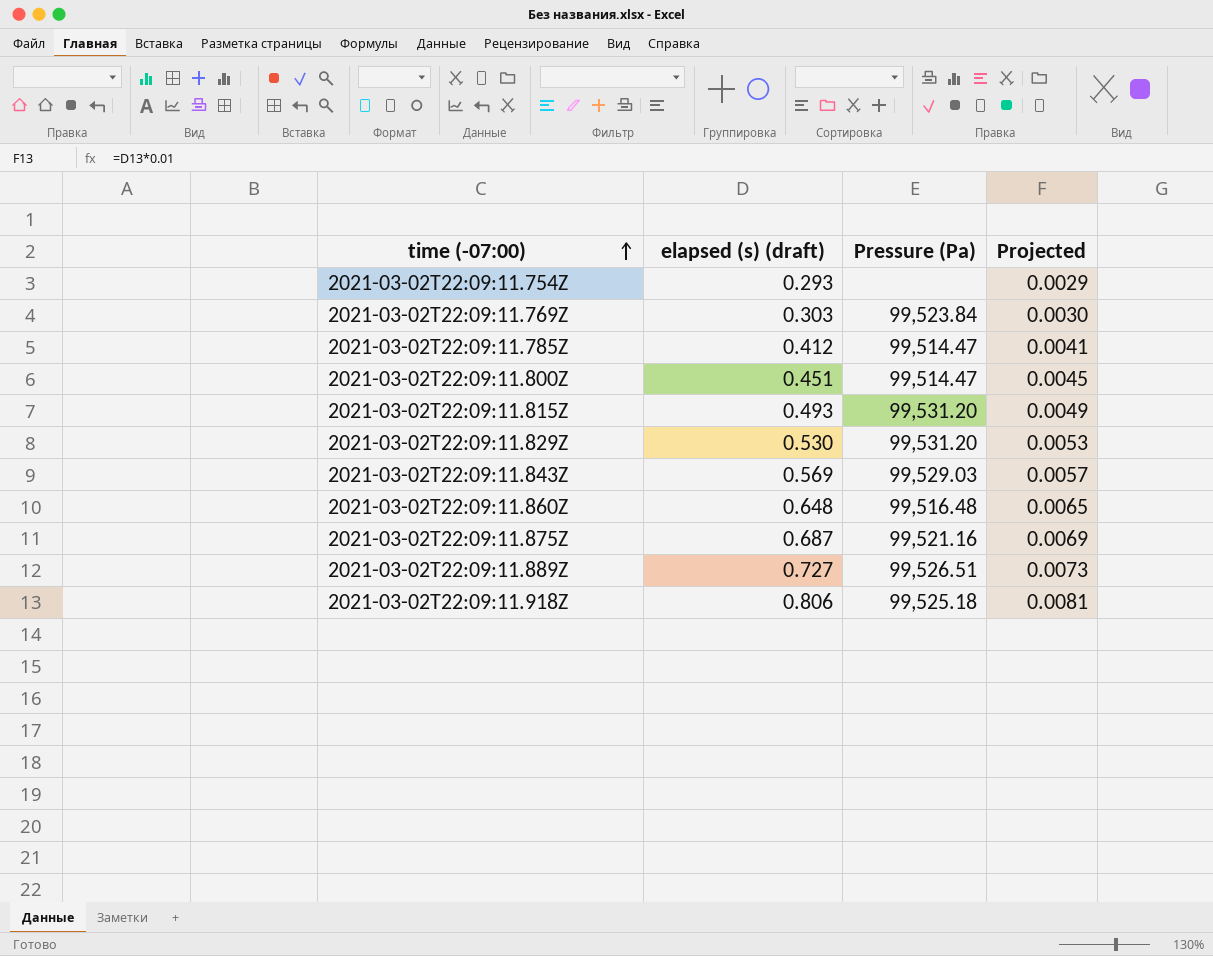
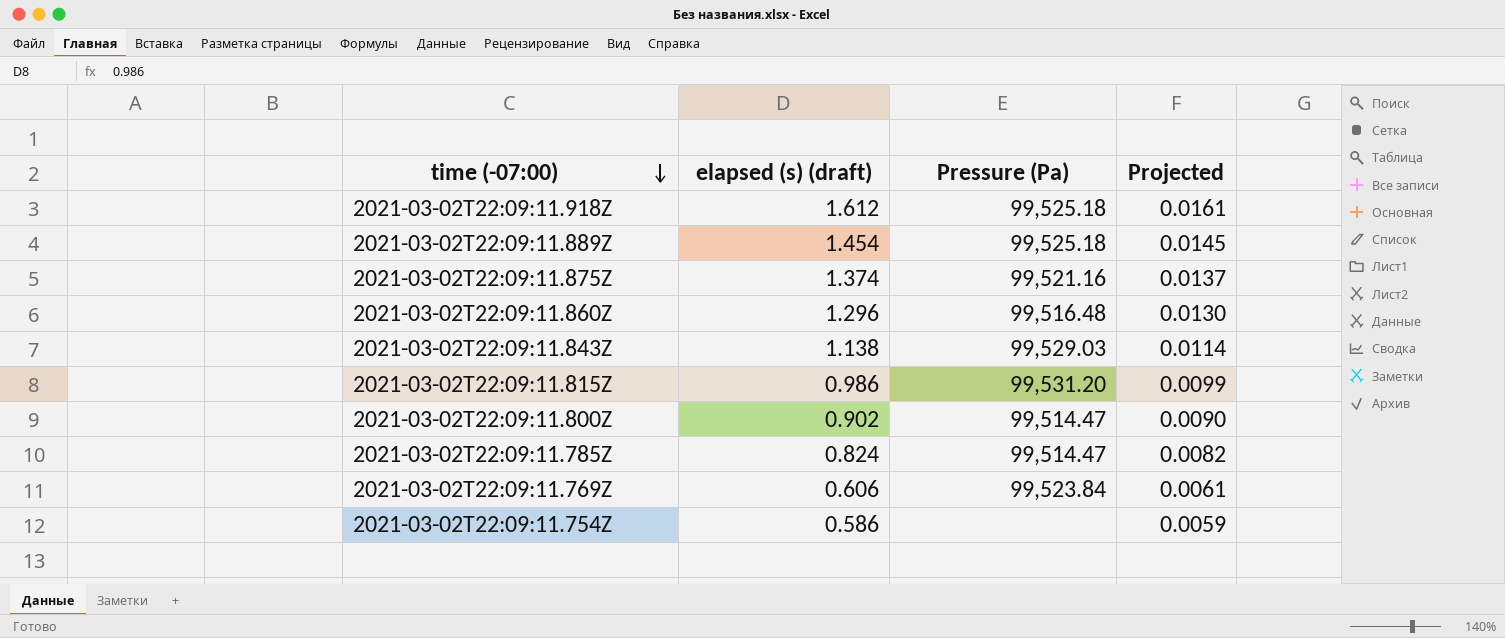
row order: time (-07:00) ascending -> time (-07:00) descending
row 2021-03-02T22:09:11.829Z: 0.530 | 99,531.20 | 0.0053 -> none
2021-03-02T22:09:11.918Z | elapsed (s) (draft): 0.806 -> 1.612
2021-03-02T22:09:11.918Z | Projected: 0.0081 -> 0.0161
2021-03-02T22:09:11.889Z | elapsed (s) (draft): 0.727 -> 1.454
2021-03-02T22:09:11.889Z | Pressure (Pa): 99,526.51 -> 99,525.18
2021-03-02T22:09:11.889Z | Projected: 0.0073 -> 0.0145
2021-03-02T22:09:11.875Z | elapsed (s) (draft): 0.687 -> 1.374
2021-03-02T22:09:11.875Z | Projected: 0.0069 -> 0.0137
2021-03-02T22:09:11.860Z | elapsed (s) (draft): 0.648 -> 1.296
2021-03-02T22:09:11.860Z | Projected: 0.0065 -> 0.0130
2021-03-02T22:09:11.843Z | elapsed (s) (draft): 0.569 -> 1.138
2021-03-02T22:09:11.843Z | Projected: 0.0057 -> 0.0114
2021-03-02T22:09:11.815Z | elapsed (s) (draft): 0.493 -> 0.986
2021-03-02T22:09:11.815Z | Projected: 0.0049 -> 0.0099
2021-03-02T22:09:11.800Z | elapsed (s) (draft): 0.451 -> 0.902
2021-03-02T22:09:11.800Z | Projected: 0.0045 -> 0.0090
2021-03-02T22:09:11.785Z | elapsed (s) (draft): 0.412 -> 0.824
2021-03-02T22:09:11.785Z | Projected: 0.0041 -> 0.0082
2021-03-02T22:09:11.769Z | elapsed (s) (draft): 0.303 -> 0.606
2021-03-02T22:09:11.769Z | Projected: 0.0030 -> 0.0061
2021-03-02T22:09:11.754Z | elapsed (s) (draft): 0.293 -> 0.586
2021-03-02T22:09:11.754Z | Projected: 0.0029 -> 0.0059

